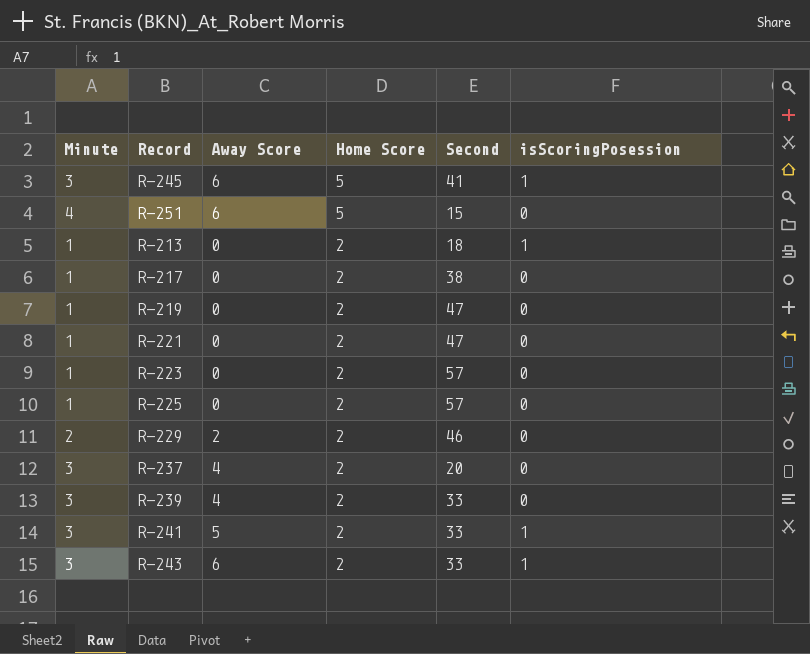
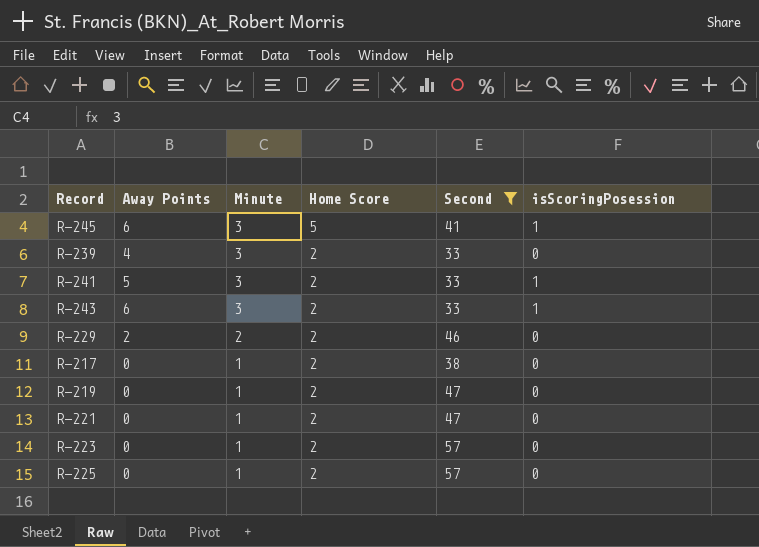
filter: none -> Second >= 33
row order: Home Score descending -> Minute descending
column name: Away Score -> Away Points
column Minute | position: 1 -> 3

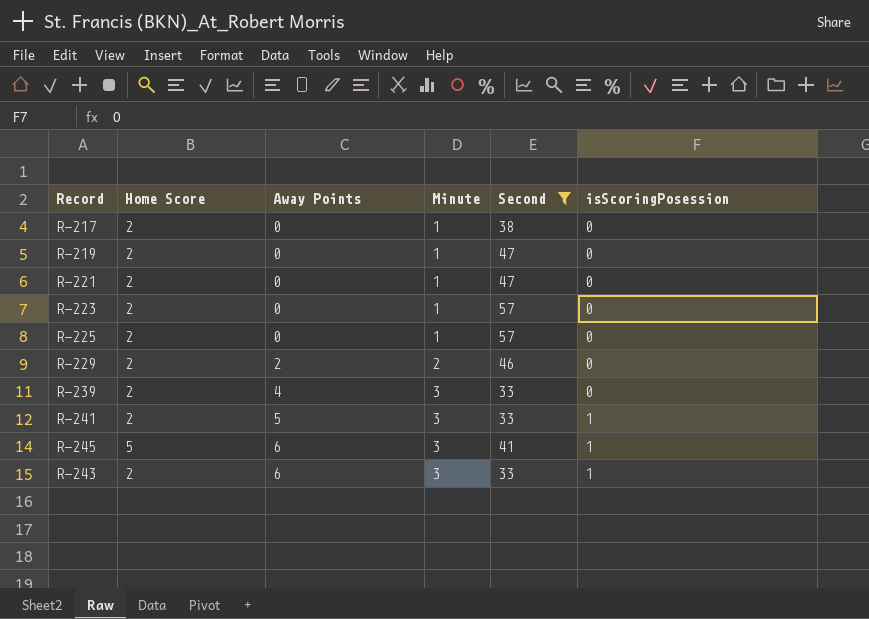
row order: Minute descending -> Away Points ascending
column Home Score | position: 4 -> 2

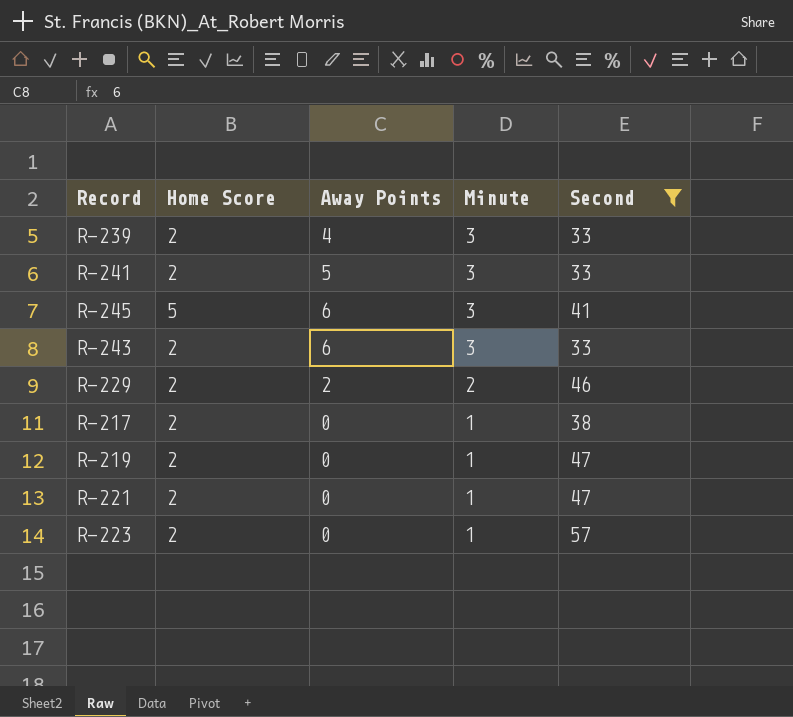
row order: Away Points ascending -> Minute descending
column isScoringPosession | position: 6 -> none
row R-225: 2 | 0 | 1 | 57 | 0 -> none

